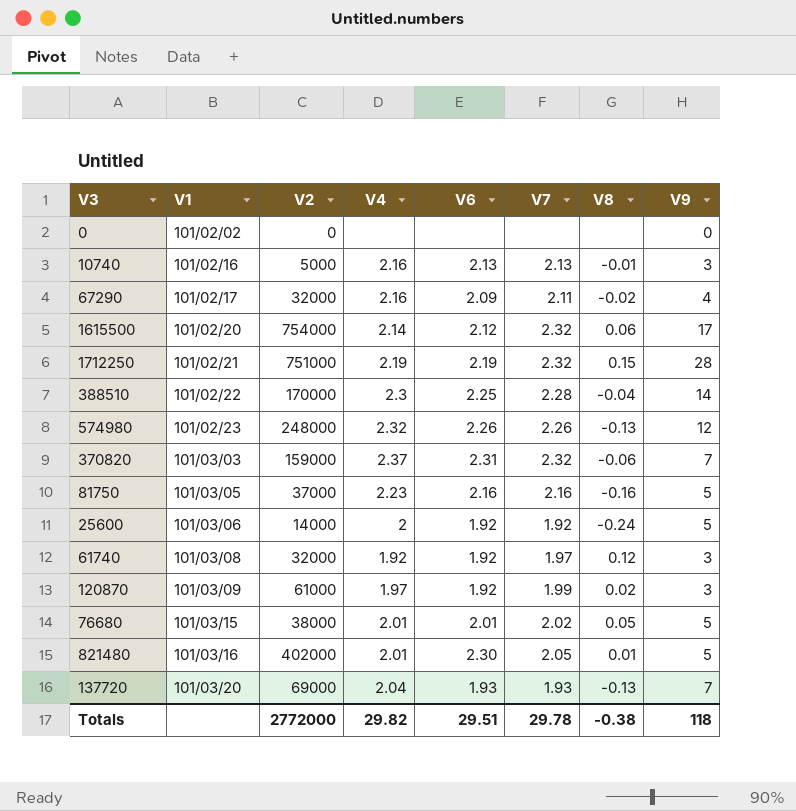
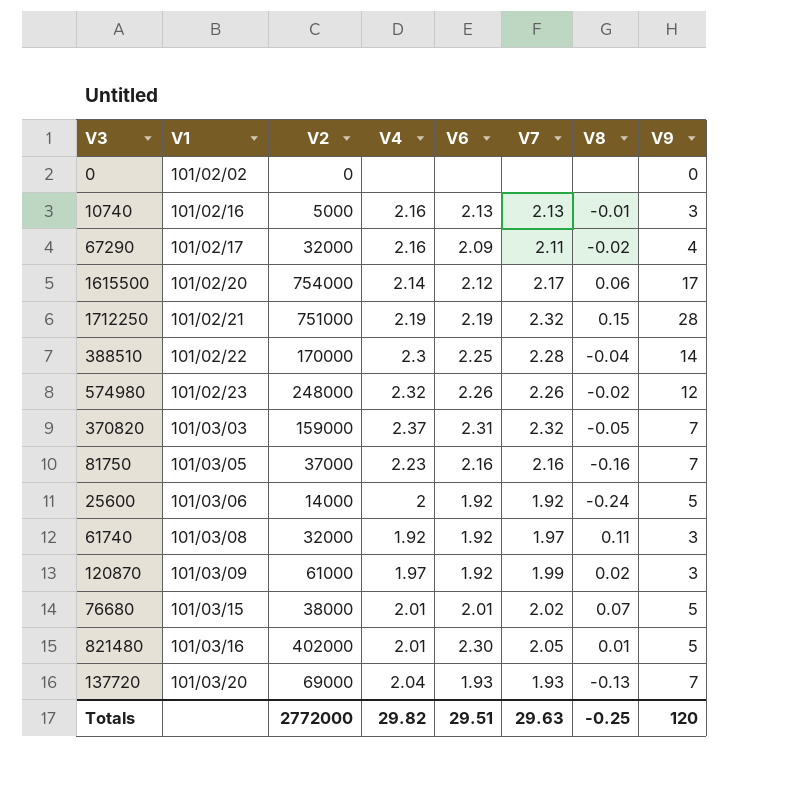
1615500 | V7: 2.32 -> 2.17
574980 | V8: -0.13 -> -0.02
370820 | V8: -0.06 -> -0.05
81750 | V9: 5 -> 7
61740 | V8: 0.12 -> 0.11
76680 | V8: 0.05 -> 0.07
Totals | V7: 29.78 -> 29.63
Totals | V8: -0.38 -> -0.25
Totals | V9: 118 -> 120

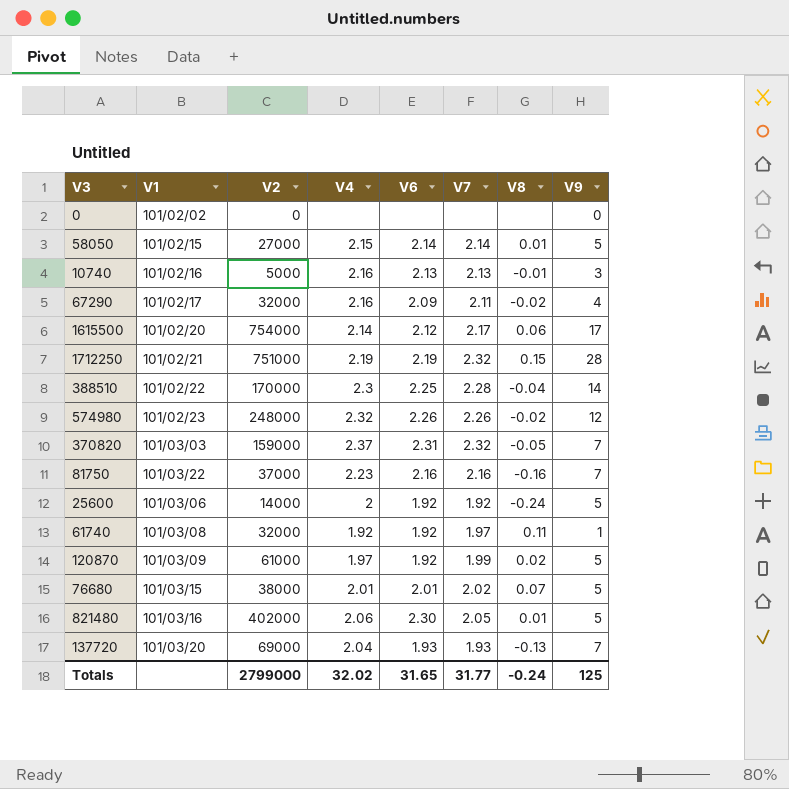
row 58050: none -> 101/02/15 | 27000 | 2.15 | 2.14 | 2.14 | 0.01 | 5
81750 | V1: 101/03/05 -> 101/03/22
61740 | V9: 3 -> 1
120870 | V9: 3 -> 5
821480 | V4: 2.01 -> 2.06
Totals | V2: 2772000 -> 2799000
Totals | V4: 29.82 -> 32.02
Totals | V6: 29.51 -> 31.65
Totals | V7: 29.63 -> 31.77
Totals | V8: -0.25 -> -0.24
Totals | V9: 120 -> 125

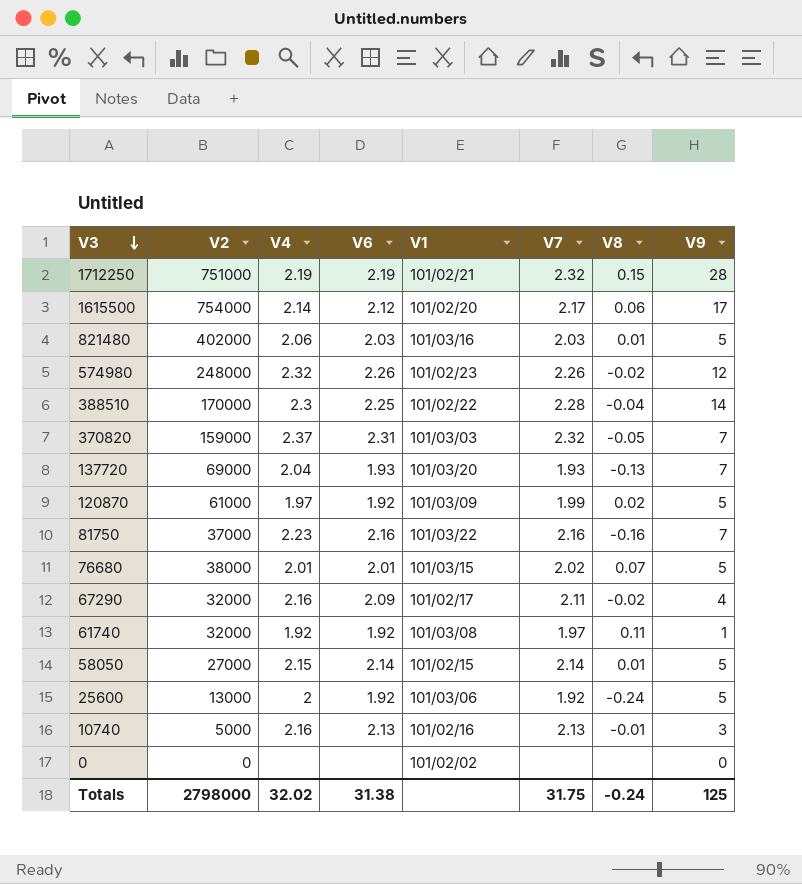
row order: none -> V3 descending
column V1 | position: 2 -> 5
821480 | V6: 2.30 -> 2.03
821480 | V7: 2.05 -> 2.03
25600 | V2: 14000 -> 13000
Totals | V2: 2799000 -> 2798000
Totals | V6: 31.65 -> 31.38
Totals | V7: 31.77 -> 31.75

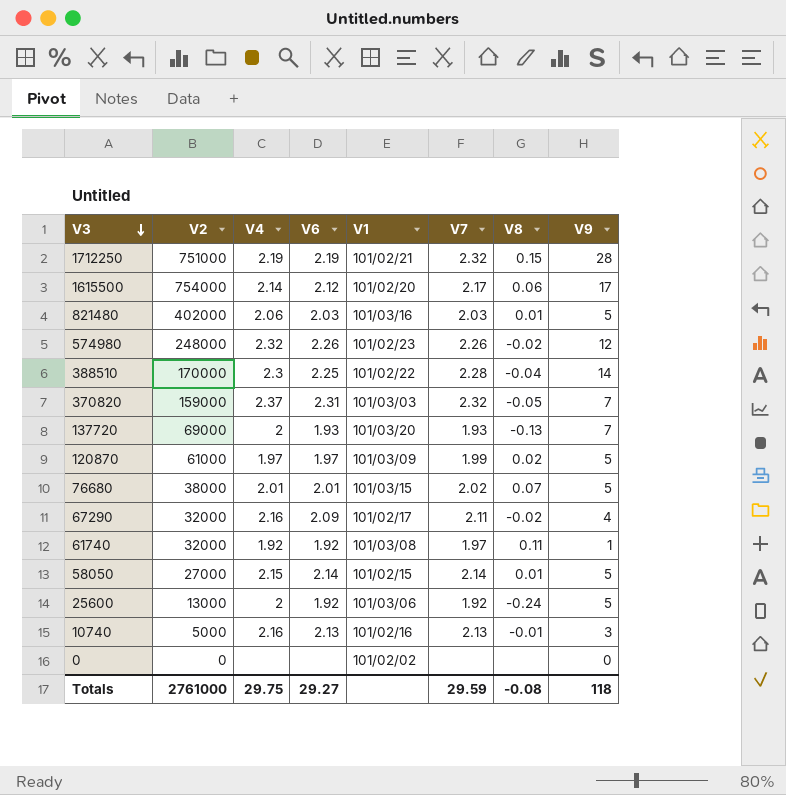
row 81750: 37000 | 2.23 | 2.16 | 101/03/22 | 2.16 | -0.16 | 7 -> none
137720 | V4: 2.04 -> 2
120870 | V6: 1.92 -> 1.97
Totals | V2: 2798000 -> 2761000
Totals | V4: 32.02 -> 29.75
Totals | V6: 31.38 -> 29.27
Totals | V7: 31.75 -> 29.59
Totals | V8: -0.24 -> -0.08
Totals | V9: 125 -> 118

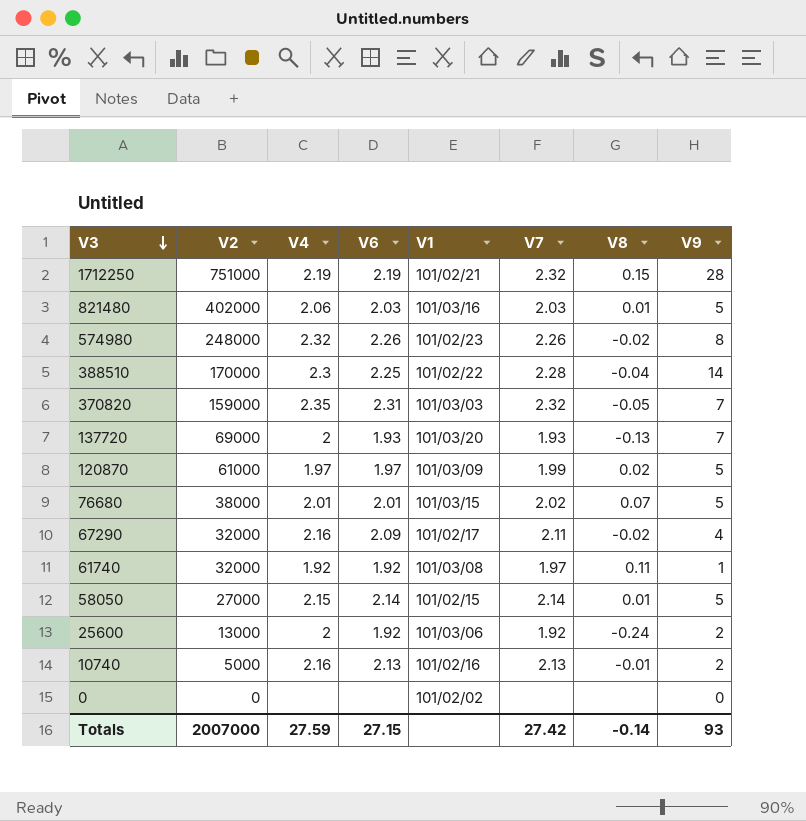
row 1615500: 754000 | 2.14 | 2.12 | 101/02/20 | 2.17 | 0.06 | 17 -> none
574980 | V9: 12 -> 8
370820 | V4: 2.37 -> 2.35
25600 | V9: 5 -> 2
10740 | V9: 3 -> 2
Totals | V2: 2761000 -> 2007000
Totals | V4: 29.75 -> 27.59
Totals | V6: 29.27 -> 27.15
Totals | V7: 29.59 -> 27.42
Totals | V8: -0.08 -> -0.14
Totals | V9: 118 -> 93

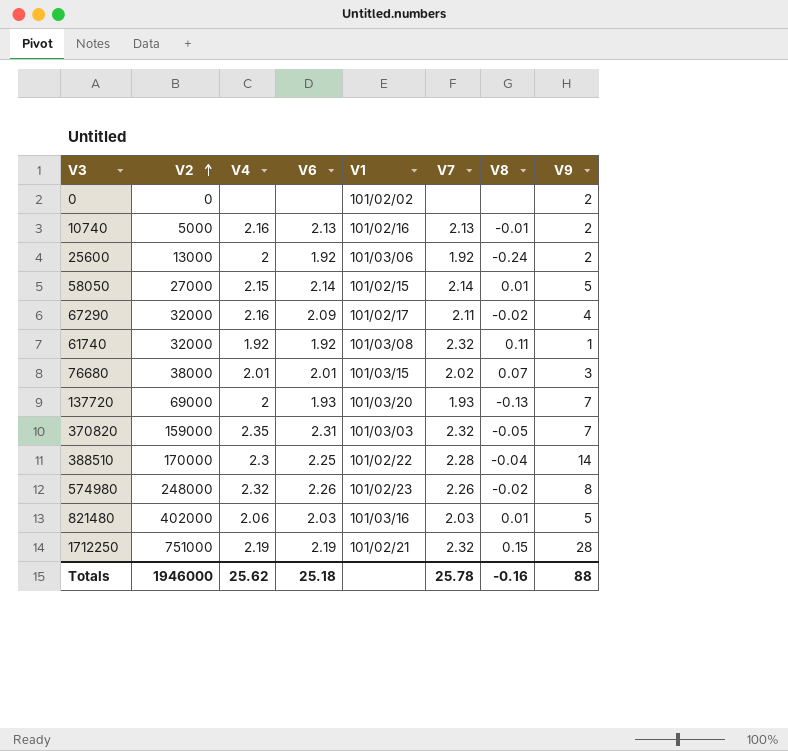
row order: V3 descending -> V2 ascending
row 120870: 61000 | 1.97 | 1.97 | 101/03/09 | 1.99 | 0.02 | 5 -> none
0 | V9: 0 -> 2
61740 | V7: 1.97 -> 2.32
76680 | V9: 5 -> 3
Totals | V2: 2007000 -> 1946000
Totals | V4: 27.59 -> 25.62
Totals | V6: 27.15 -> 25.18
Totals | V7: 27.42 -> 25.78
Totals | V8: -0.14 -> -0.16
Totals | V9: 93 -> 88

